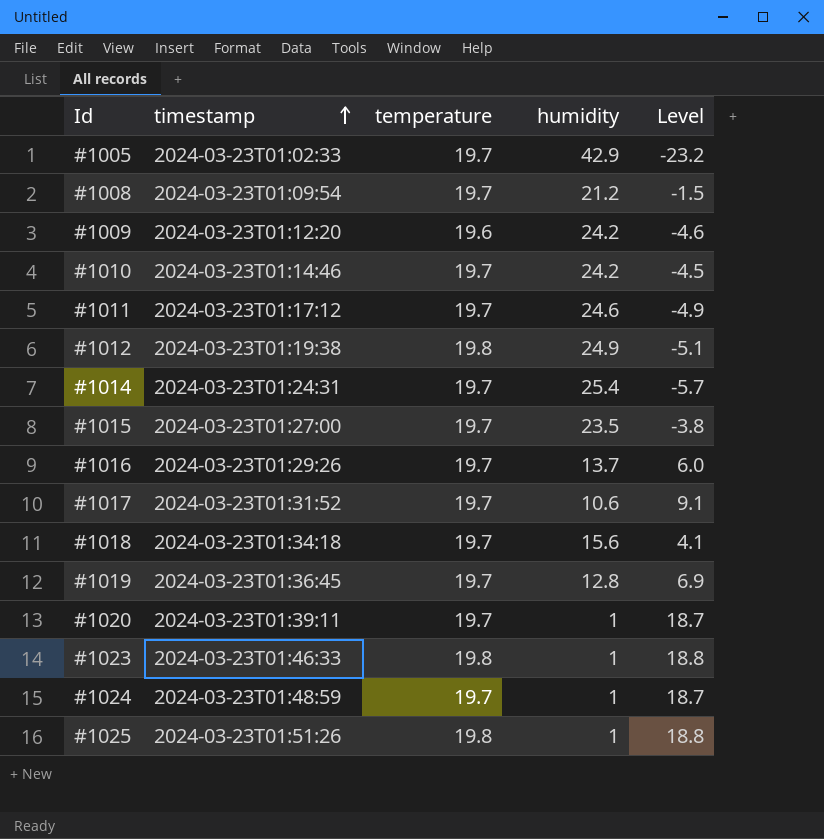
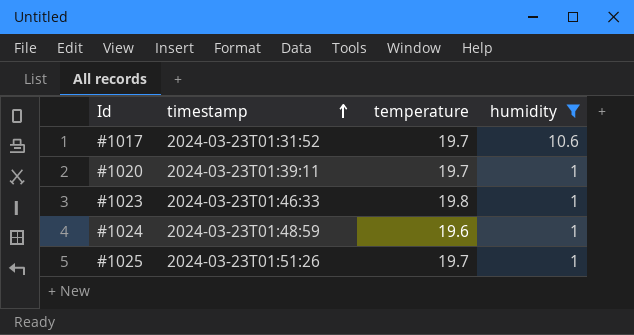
filter: none -> humidity <= 10.6
column Level | formula: [temperature] - [humidity] -> none
#1024 | temperature: 19.7 -> 19.6
#1025 | temperature: 19.8 -> 19.7

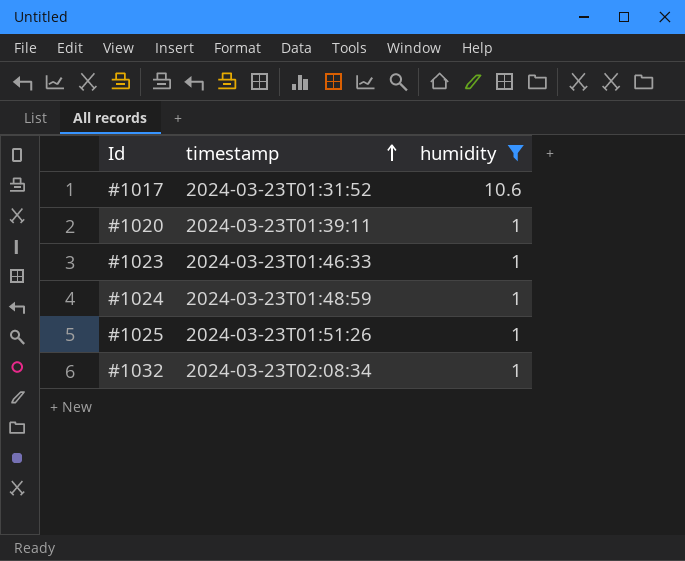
column temperature | position: 3 -> none
row #1032: none -> 2024-03-23T02:08:34 | 1

